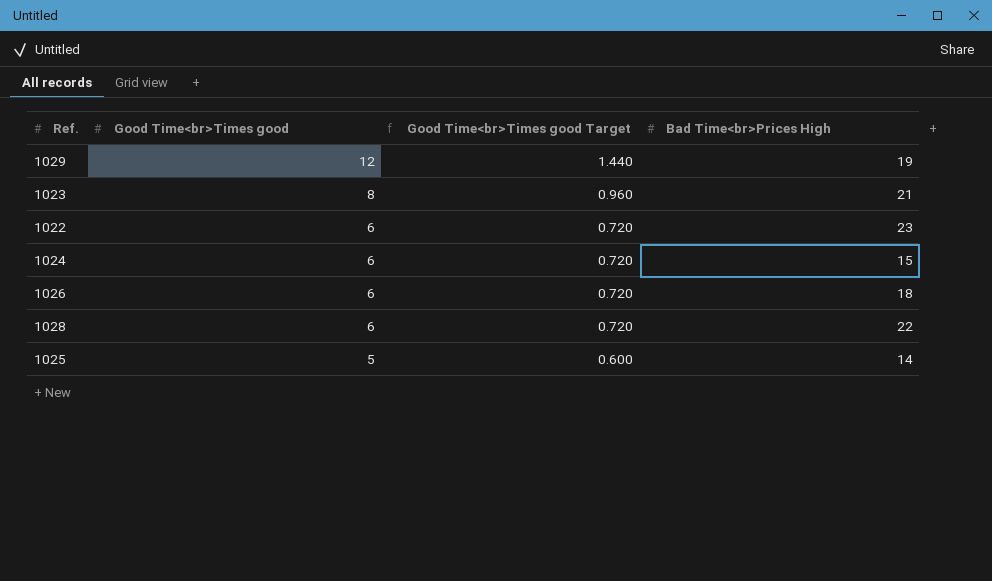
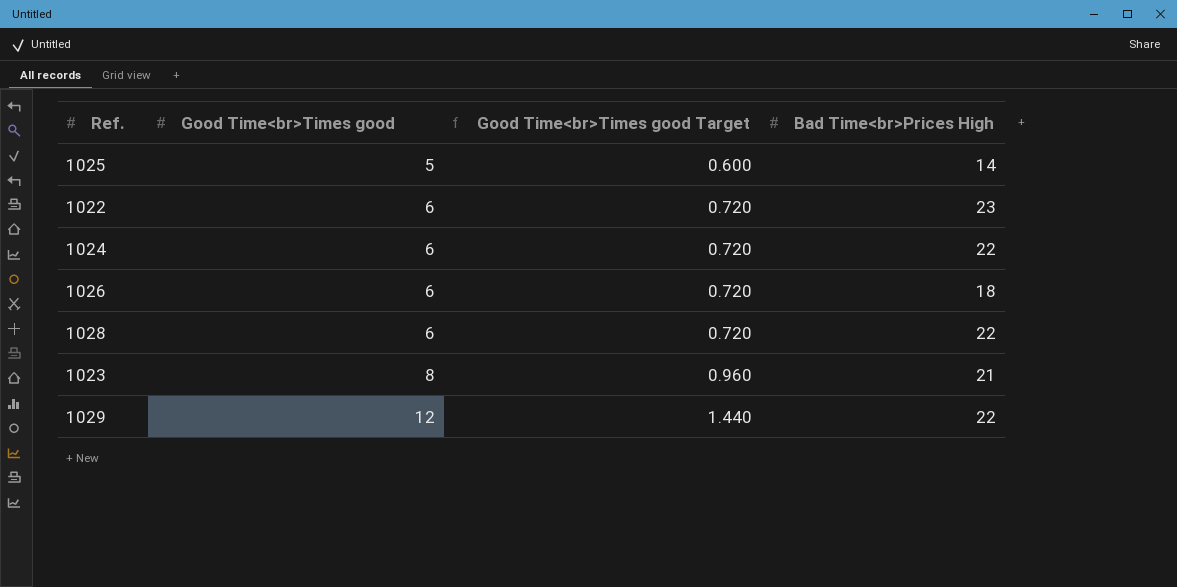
row order: Good Time<br>Times good descending -> Good Time<br>Times good ascending
1024 | Bad Time<br>Prices High: 15 -> 22
1029 | Bad Time<br>Prices High: 19 -> 22

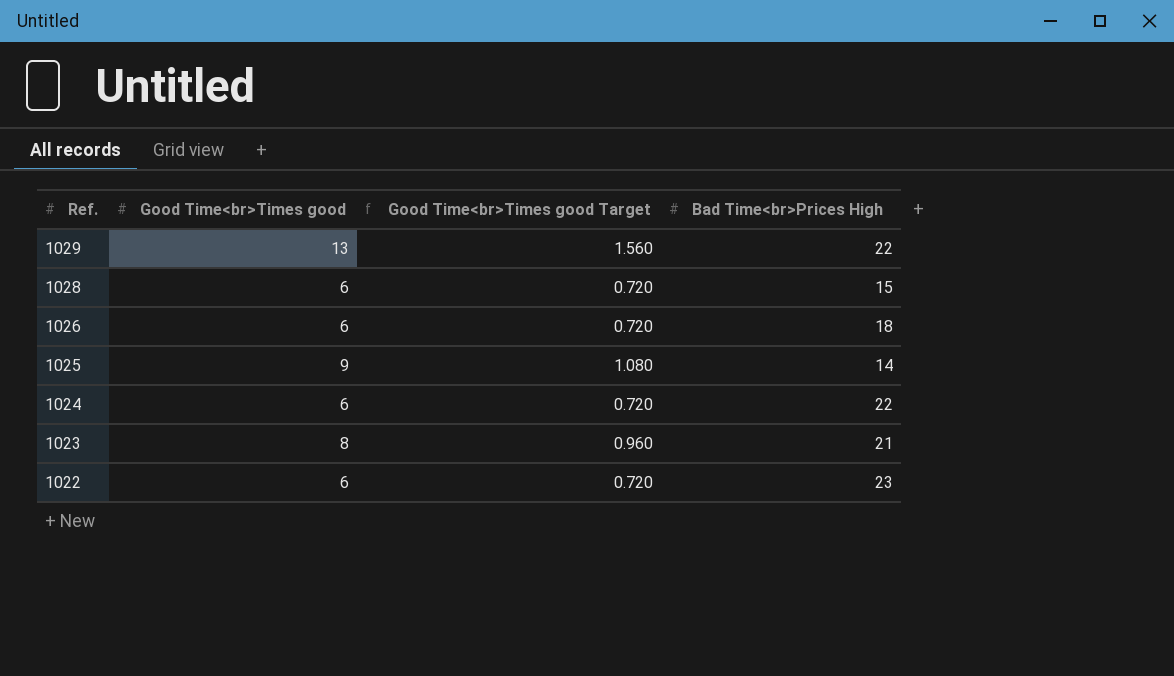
row order: Good Time<br>Times good ascending -> Ref. descending
1029 | Good Time<br>Times good: 12 -> 13
1029 | Good Time<br>Times good Target: 1.440 -> 1.560
1028 | Bad Time<br>Prices High: 22 -> 15
1025 | Good Time<br>Times good: 5 -> 9
1025 | Good Time<br>Times good Target: 0.600 -> 1.080

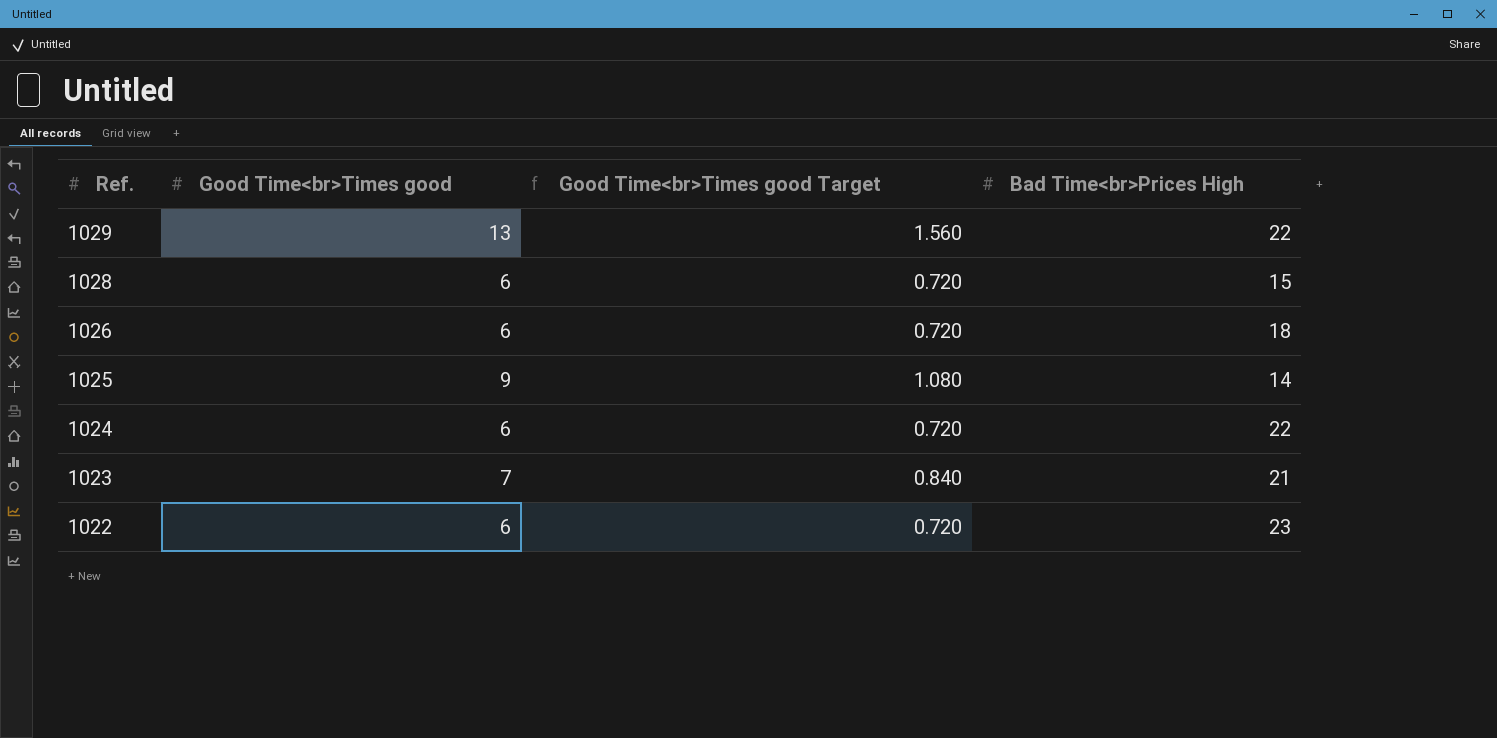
1023 | Good Time<br>Times good: 8 -> 7
1023 | Good Time<br>Times good Target: 0.960 -> 0.840

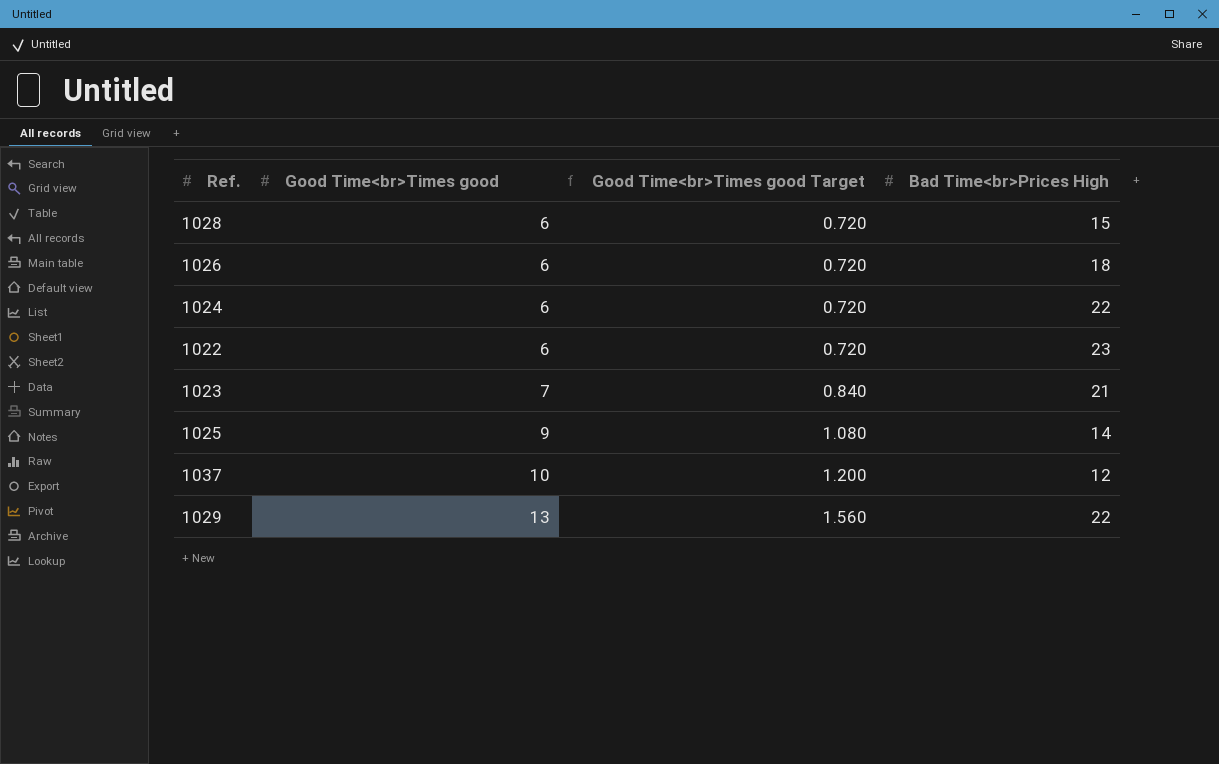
row order: Ref. descending -> Good Time<br>Times good ascending
row 1037: none -> 10 | 1.200 | 12

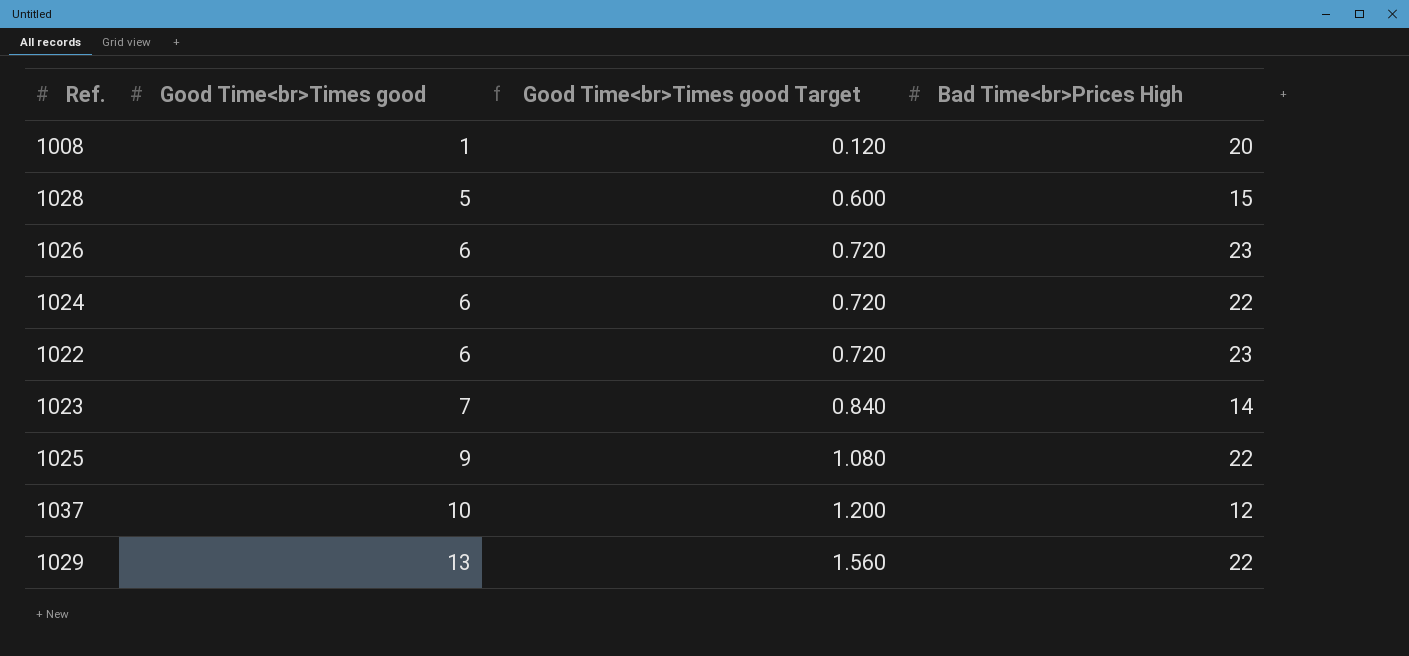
row 1008: none -> 1 | 0.120 | 20
1028 | Good Time<br>Times good: 6 -> 5
1028 | Good Time<br>Times good Target: 0.720 -> 0.600
1026 | Bad Time<br>Prices High: 18 -> 23
1023 | Bad Time<br>Prices High: 21 -> 14
1025 | Bad Time<br>Prices High: 14 -> 22

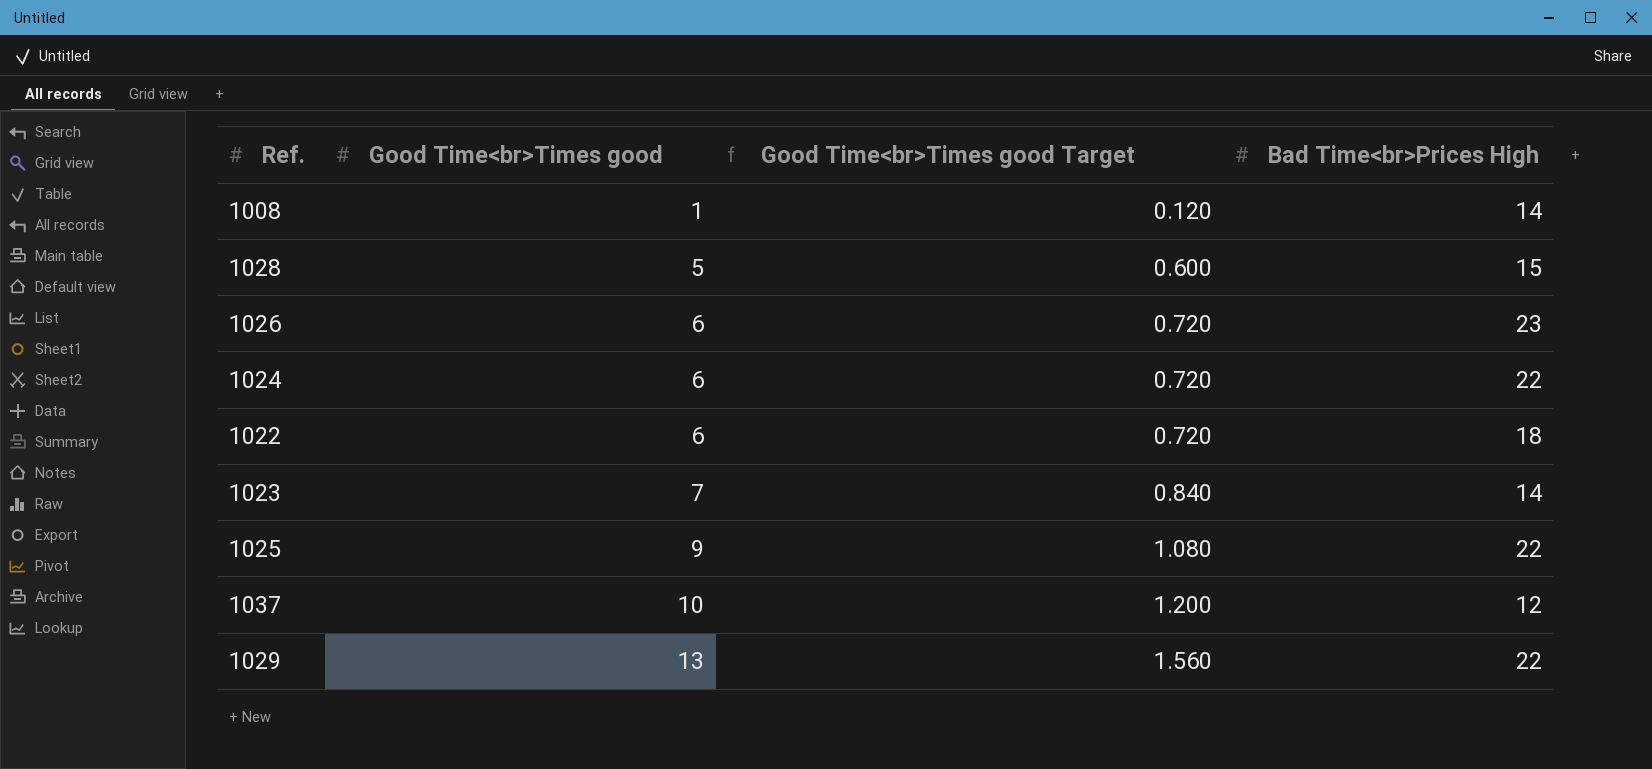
1008 | Bad Time<br>Prices High: 20 -> 14
1022 | Bad Time<br>Prices High: 23 -> 18

